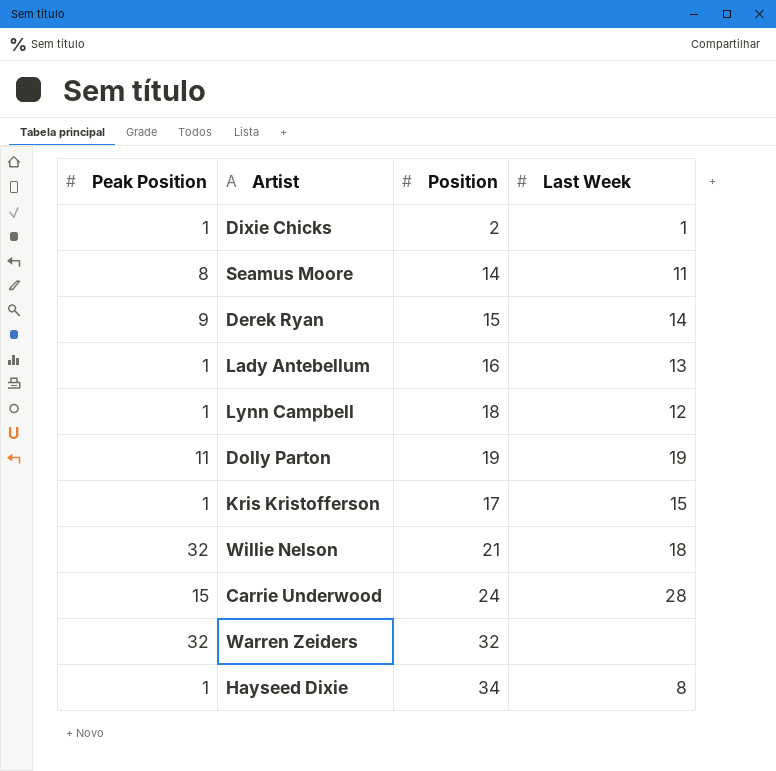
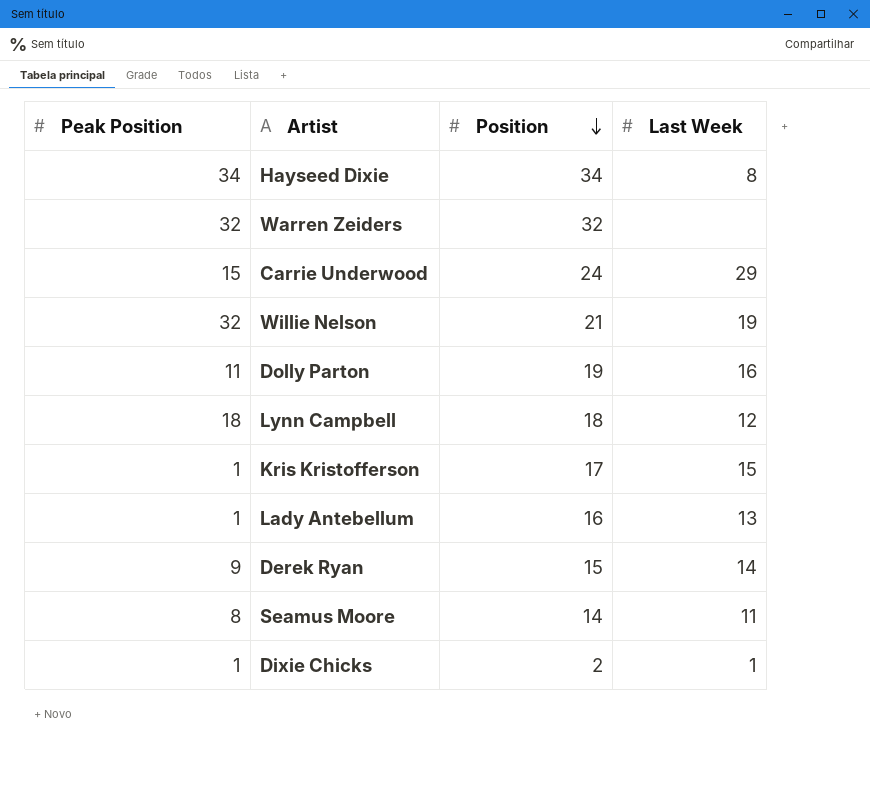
row order: none -> Position descending
Hayseed Dixie | Peak Position: 1 -> 34
Carrie Underwood | Last Week: 28 -> 29
Willie Nelson | Last Week: 18 -> 19
Dolly Parton | Last Week: 19 -> 16
Lynn Campbell | Peak Position: 1 -> 18

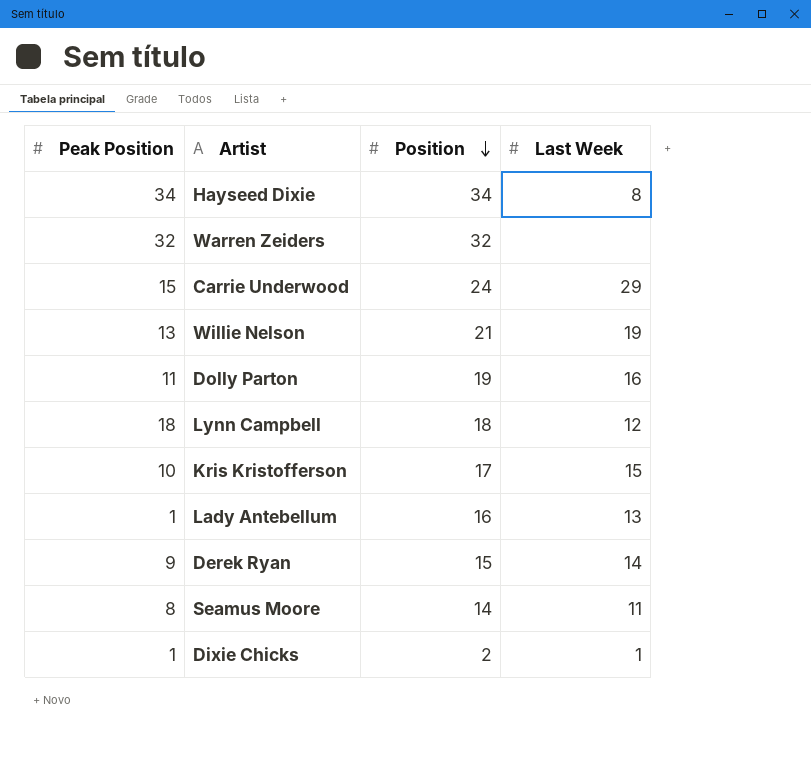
Willie Nelson | Peak Position: 32 -> 13
Kris Kristofferson | Peak Position: 1 -> 10

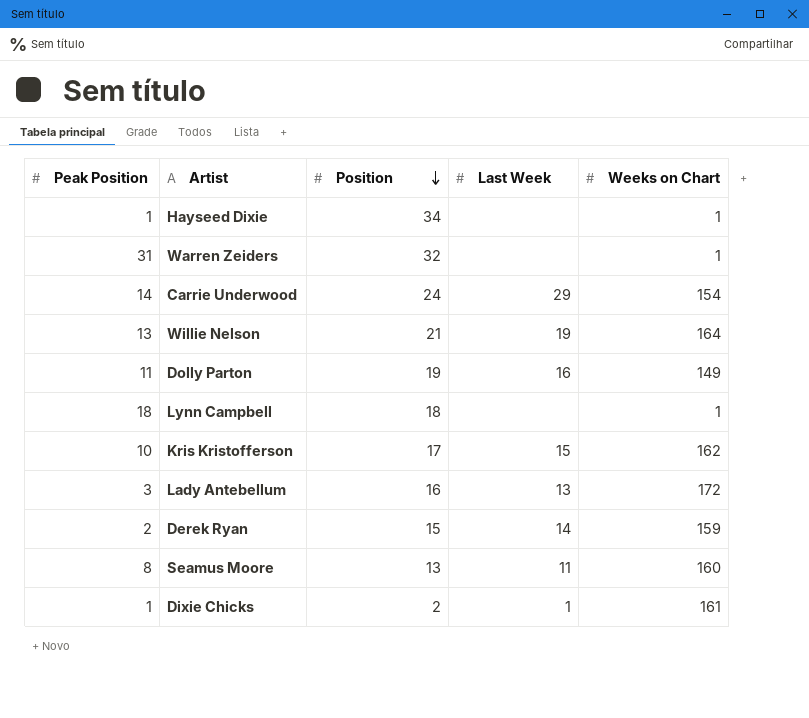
column Weeks on Chart | position: none -> 5
Hayseed Dixie | Peak Position: 34 -> 1
Hayseed Dixie | Last Week: 8 -> none
Warren Zeiders | Peak Position: 32 -> 31
Carrie Underwood | Peak Position: 15 -> 14
Lynn Campbell | Last Week: 12 -> none
Lady Antebellum | Peak Position: 1 -> 3
Derek Ryan | Peak Position: 9 -> 2
Seamus Moore | Position: 14 -> 13

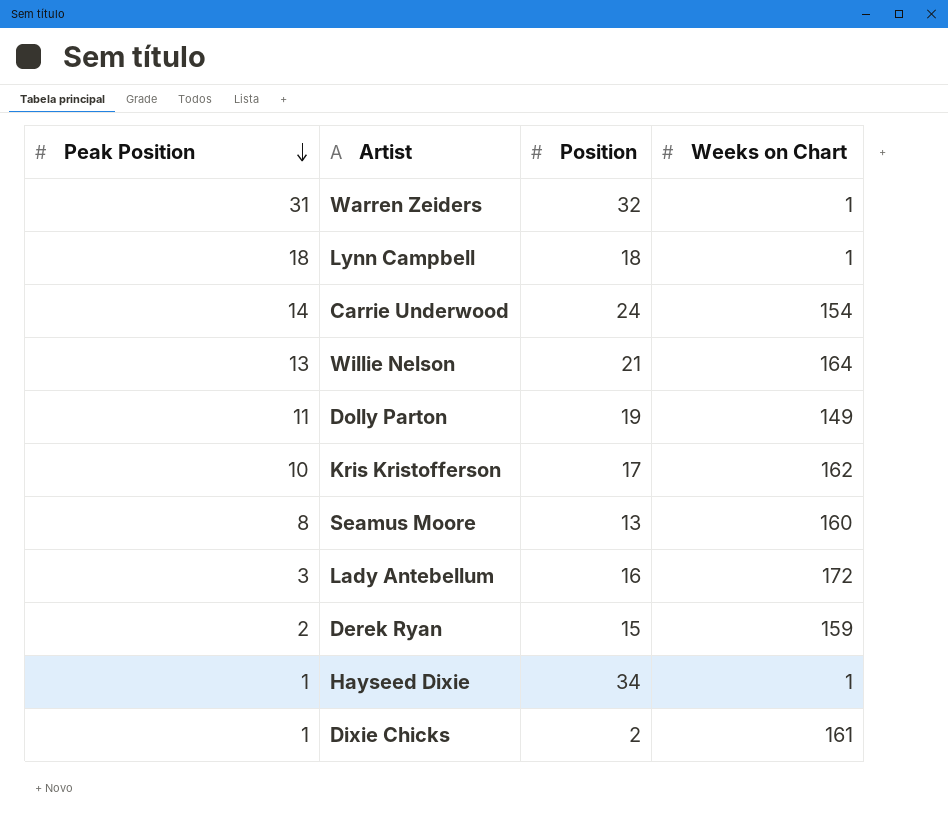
row order: Position descending -> Peak Position descending
column Last Week | position: 4 -> none

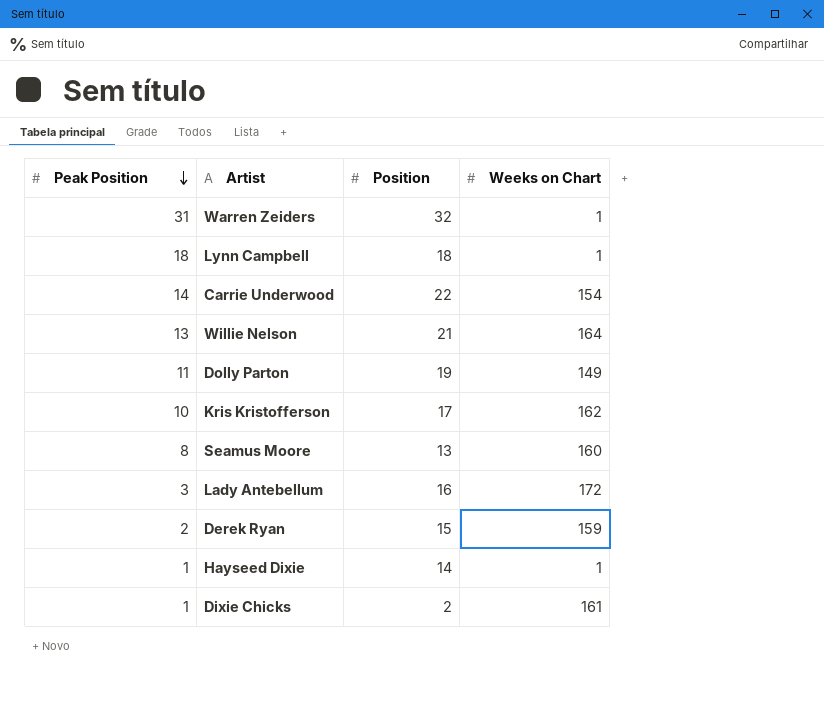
Carrie Underwood | Position: 24 -> 22
Hayseed Dixie | Position: 34 -> 14

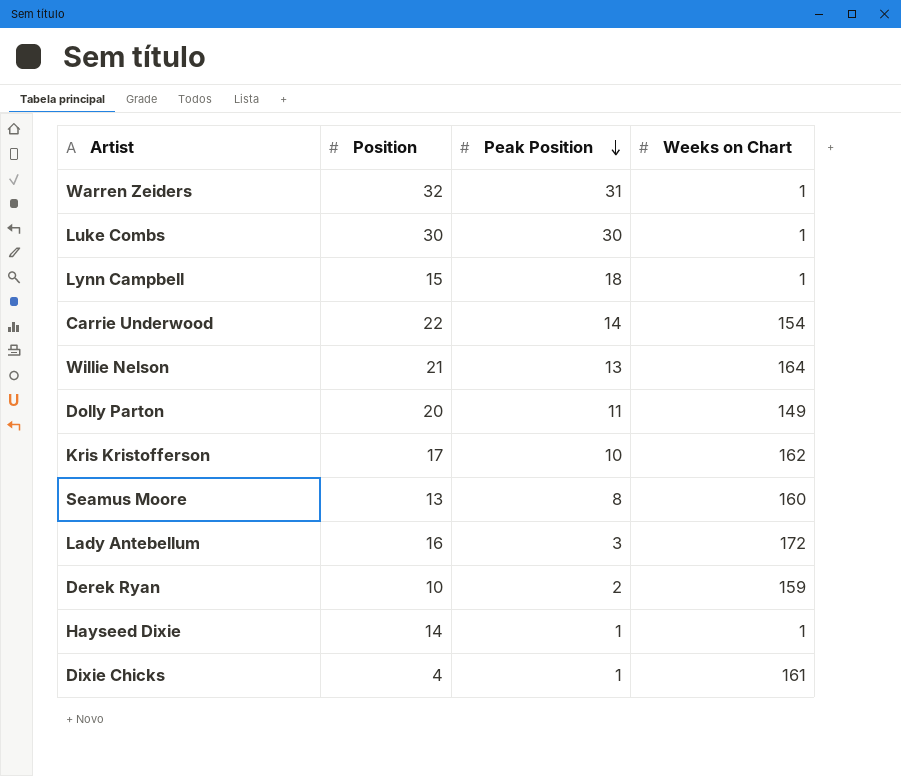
column Peak Position | position: 1 -> 3
row Luke Combs: none -> 30 | 30 | 1
Lynn Campbell | Position: 18 -> 15
Dolly Parton | Position: 19 -> 20
Derek Ryan | Position: 15 -> 10
Dixie Chicks | Position: 2 -> 4

